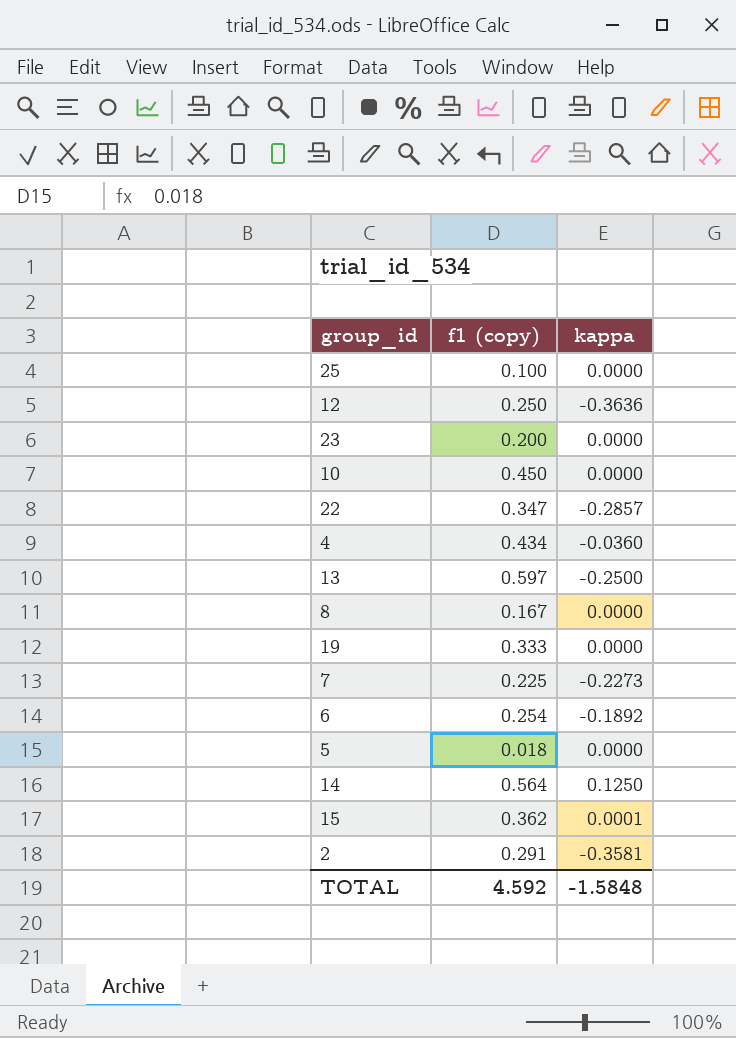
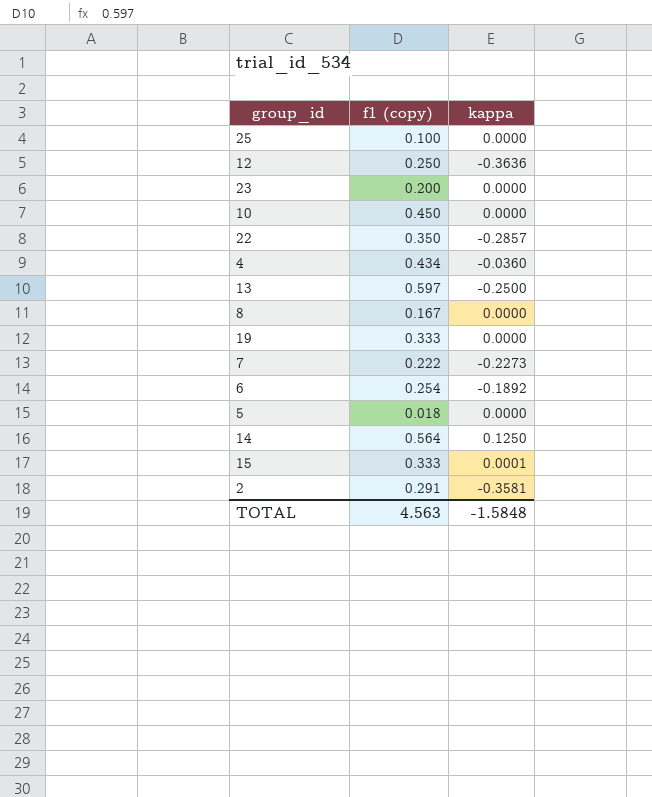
22 | f1 (copy): 0.347 -> 0.350
7 | f1 (copy): 0.225 -> 0.222
15 | f1 (copy): 0.362 -> 0.333
TOTAL | f1 (copy): 4.592 -> 4.563

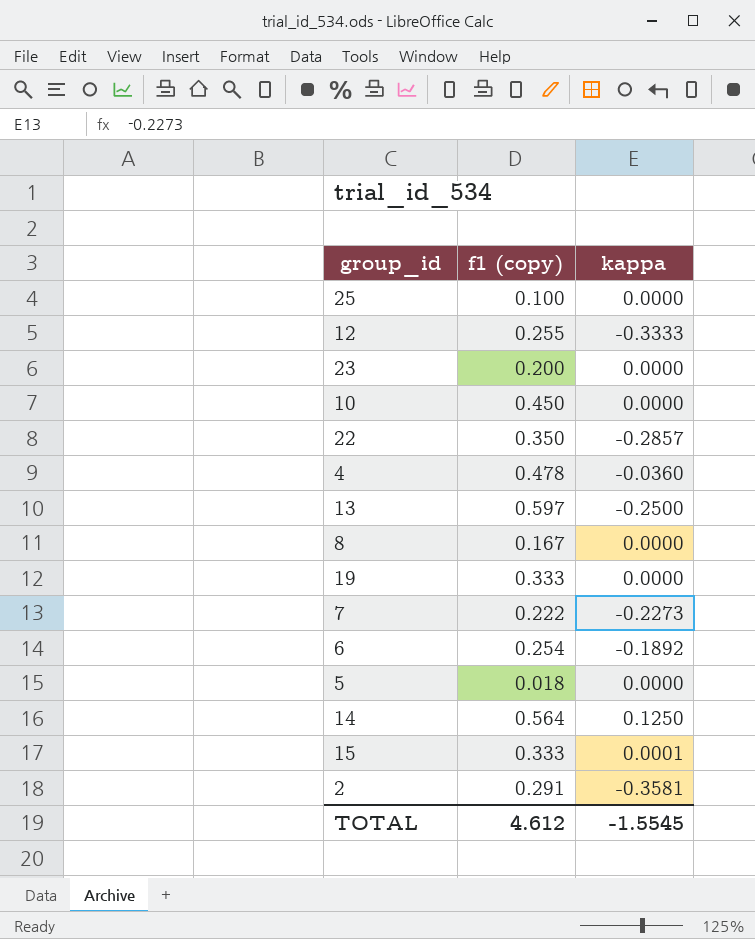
12 | f1 (copy): 0.250 -> 0.255
12 | kappa: -0.3636 -> -0.3333
4 | f1 (copy): 0.434 -> 0.478
TOTAL | f1 (copy): 4.563 -> 4.612
TOTAL | kappa: -1.5848 -> -1.5545

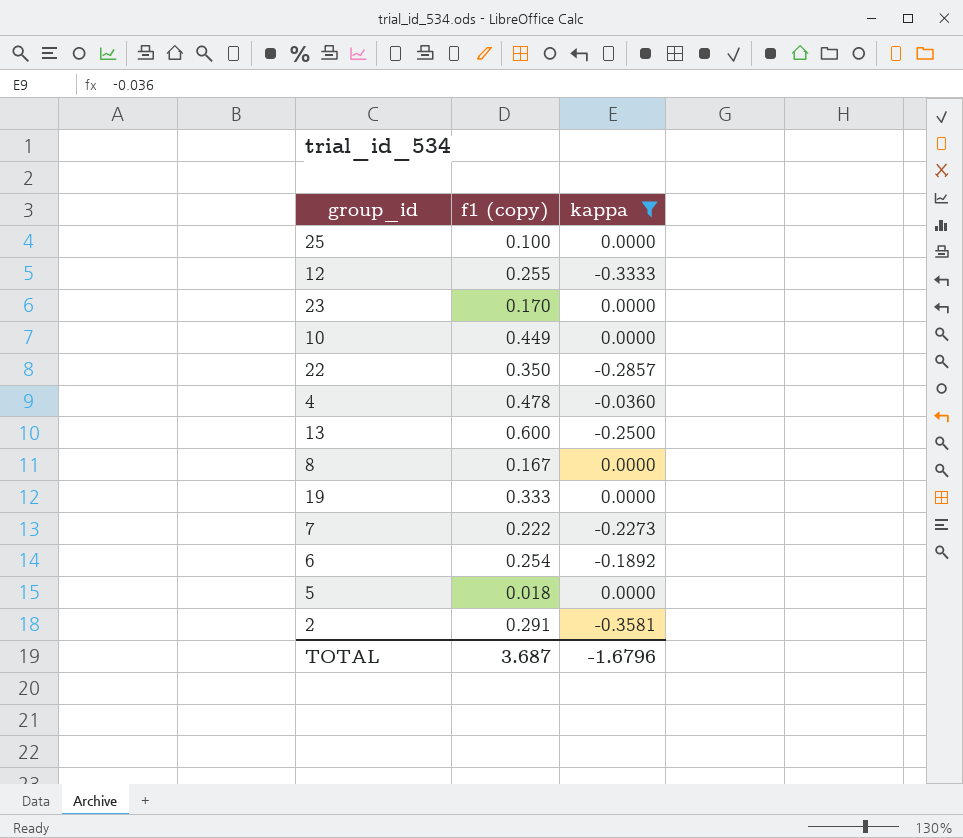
filter: none -> kappa <= 0.0000
23 | f1 (copy): 0.200 -> 0.170
10 | f1 (copy): 0.450 -> 0.449
13 | f1 (copy): 0.597 -> 0.600
TOTAL | f1 (copy): 4.612 -> 3.687
TOTAL | kappa: -1.5545 -> -1.6796

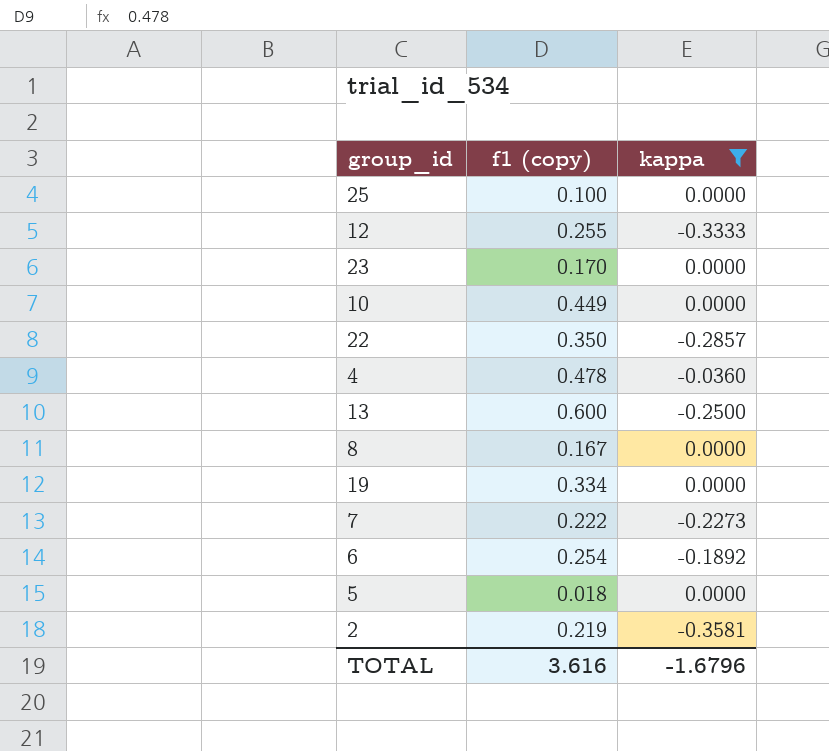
19 | f1 (copy): 0.333 -> 0.334
2 | f1 (copy): 0.291 -> 0.219
TOTAL | f1 (copy): 3.687 -> 3.616

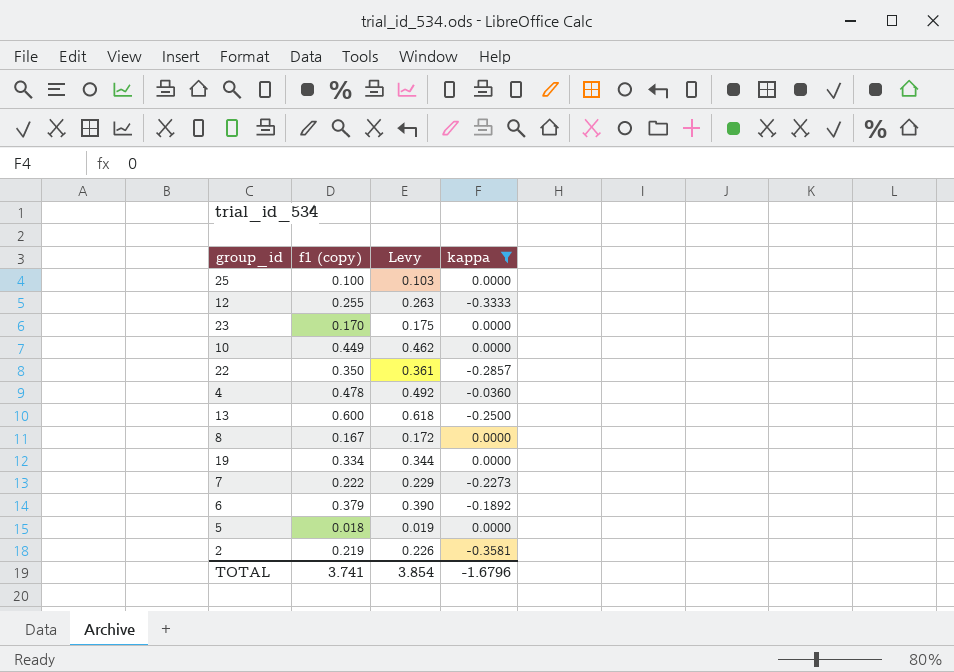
column Levy | formula: none -> [f1 (copy)] * 1.03
6 | f1 (copy): 0.254 -> 0.379
TOTAL | f1 (copy): 3.616 -> 3.741

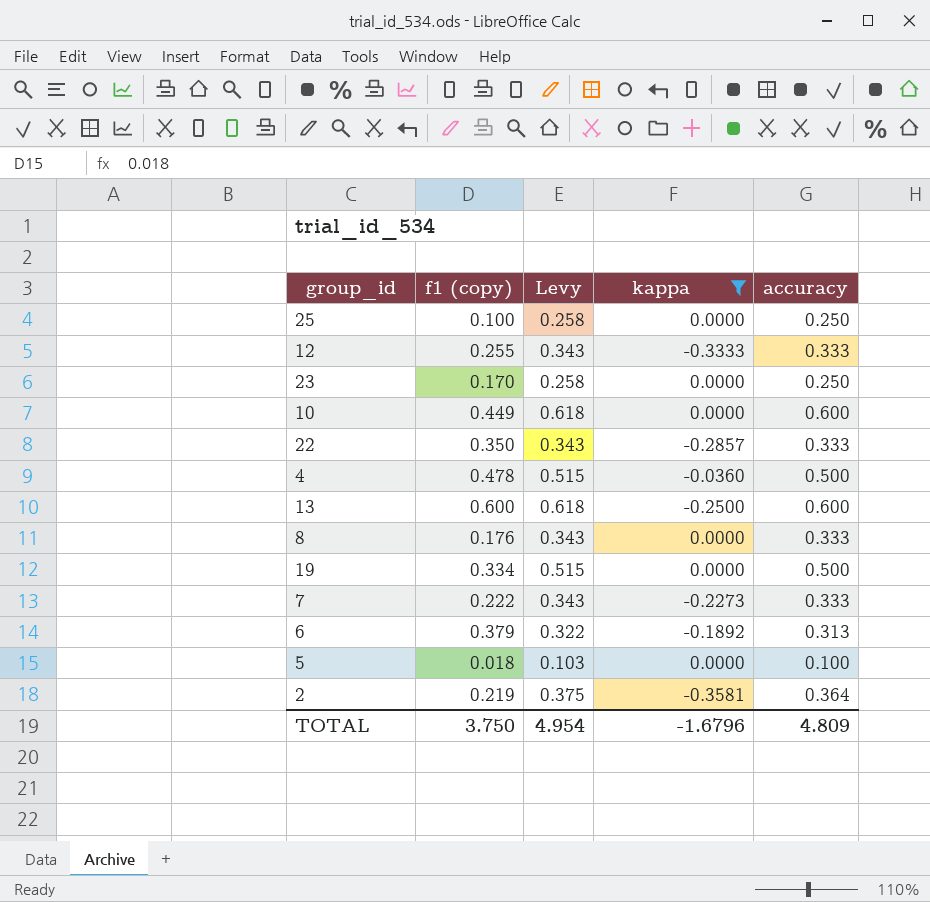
column Levy | formula: [f1 (copy)] * 1.03 -> [accuracy] * 1.03
column accuracy | position: none -> 5
8 | f1 (copy): 0.167 -> 0.176
TOTAL | f1 (copy): 3.741 -> 3.750
TOTAL | Levy: 3.854 -> 4.954

